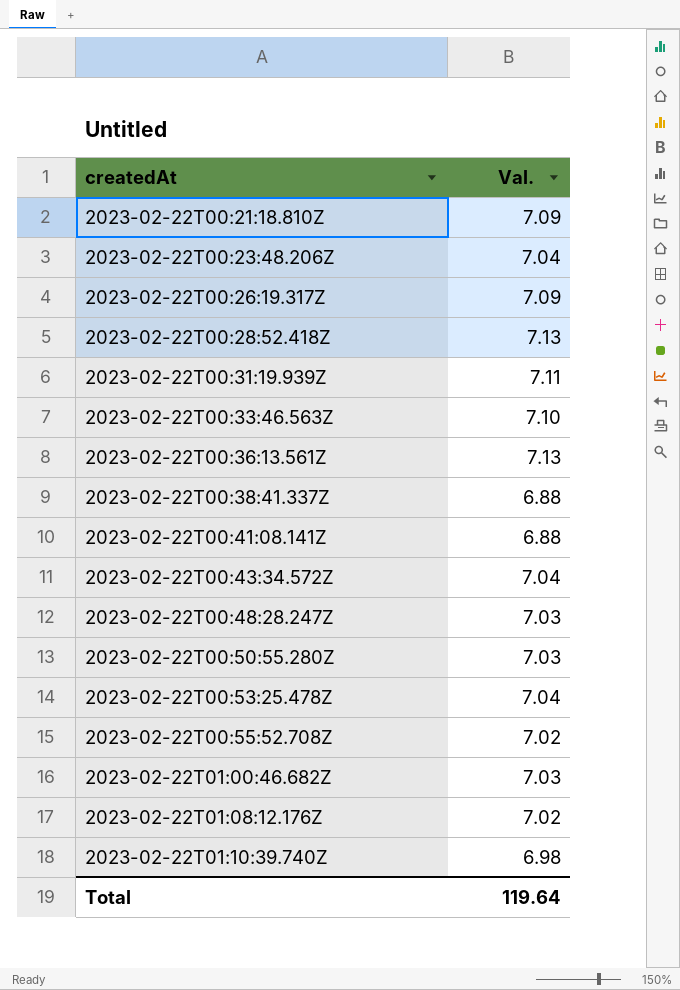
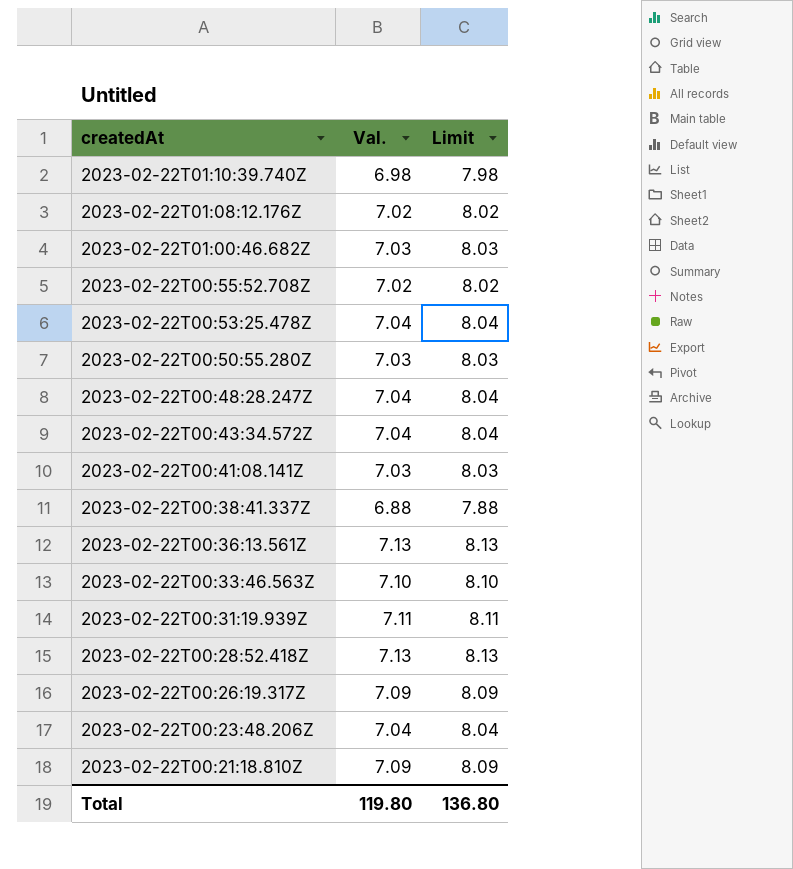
row order: createdAt ascending -> createdAt descending
column Limit | formula: none -> [Val.] + 1
2023-02-22T00:48:28.247Z | Val.: 7.03 -> 7.04
2023-02-22T00:41:08.141Z | Val.: 6.88 -> 7.03
Total | Val.: 119.64 -> 119.80

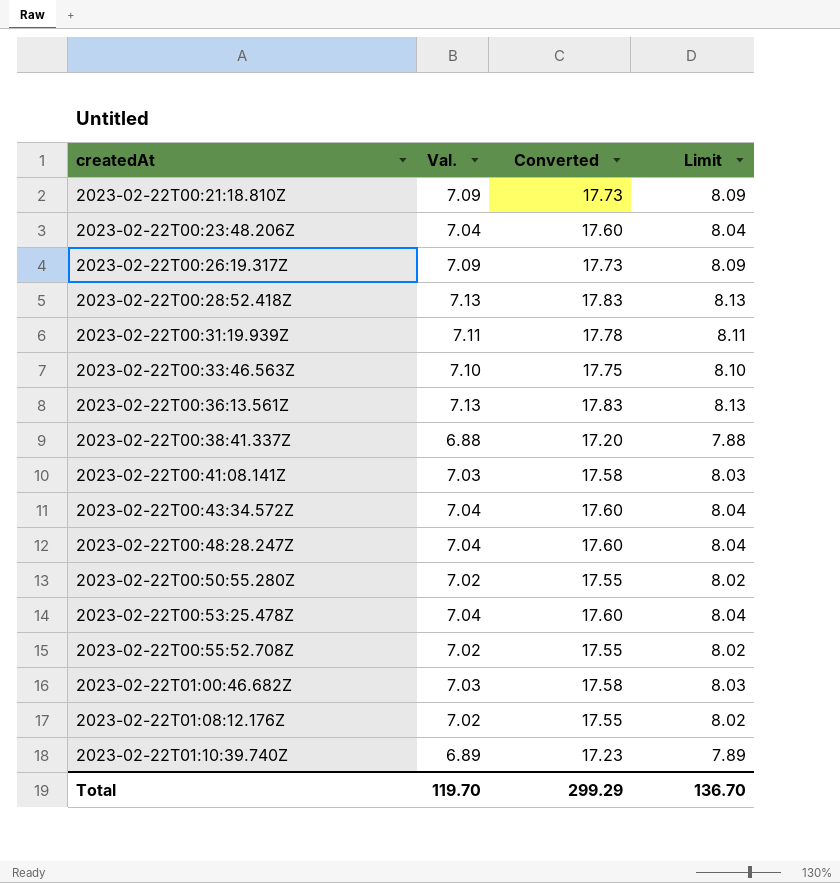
row order: createdAt descending -> createdAt ascending
column Converted | formula: none -> [Val.] * 2.5
2023-02-22T00:50:55.280Z | Val.: 7.03 -> 7.02
2023-02-22T00:50:55.280Z | Limit: 8.03 -> 8.02
2023-02-22T01:10:39.740Z | Val.: 6.98 -> 6.89
2023-02-22T01:10:39.740Z | Limit: 7.98 -> 7.89
Total | Val.: 119.80 -> 119.70
Total | Limit: 136.80 -> 136.70

